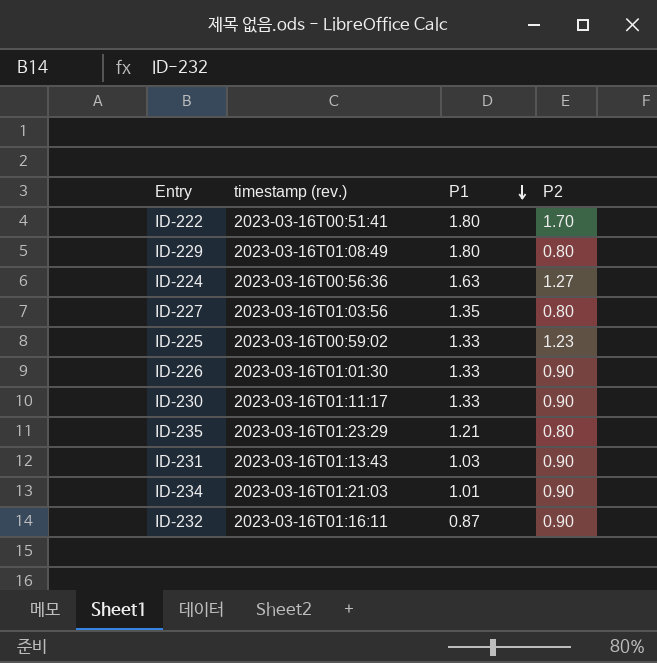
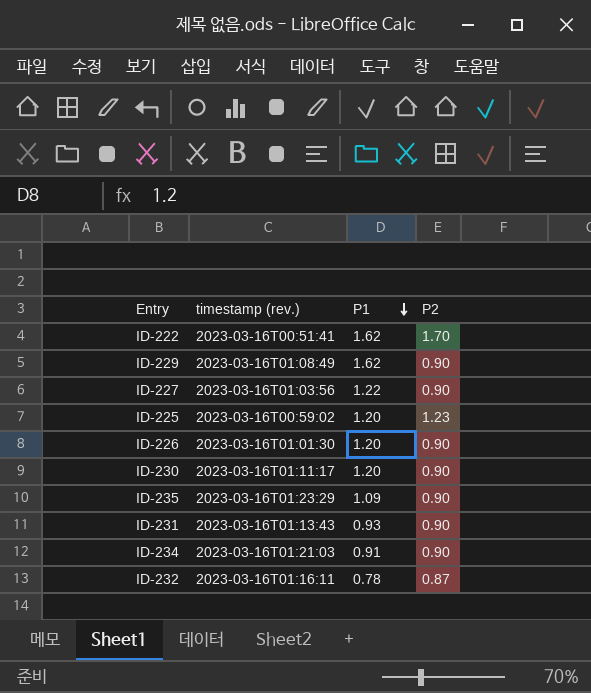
row ID-224: 2023-03-16T00:56:36 | 1.63 | 1.27 -> none
ID-222 | P1: 1.80 -> 1.62
ID-229 | P1: 1.80 -> 1.62
ID-229 | P2: 0.80 -> 0.90
ID-227 | P1: 1.35 -> 1.22
ID-227 | P2: 0.80 -> 0.90
ID-225 | P1: 1.33 -> 1.20
ID-226 | P1: 1.33 -> 1.20
ID-230 | P1: 1.33 -> 1.20
ID-235 | P1: 1.21 -> 1.09
ID-235 | P2: 0.80 -> 0.90
ID-231 | P1: 1.03 -> 0.93
ID-234 | P1: 1.01 -> 0.91
ID-232 | P1: 0.87 -> 0.78
ID-232 | P2: 0.90 -> 0.87

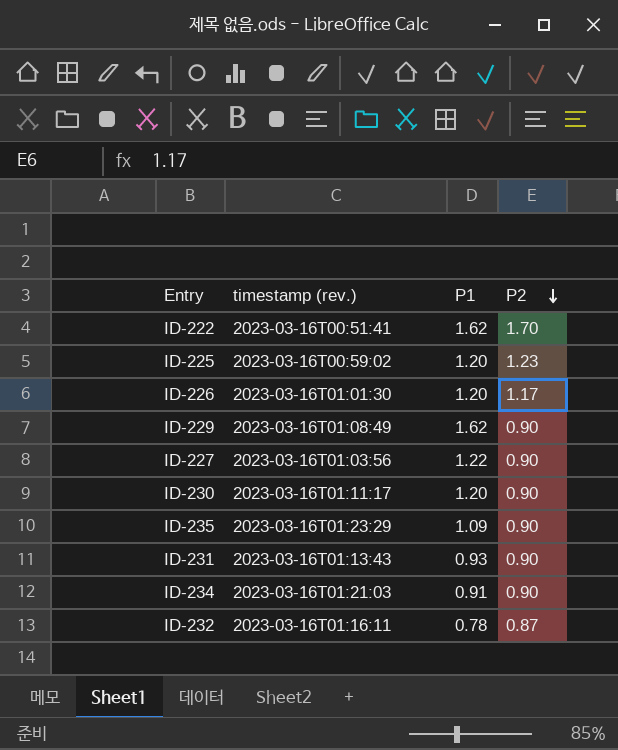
row order: P1 descending -> P2 descending
ID-226 | P2: 0.90 -> 1.17

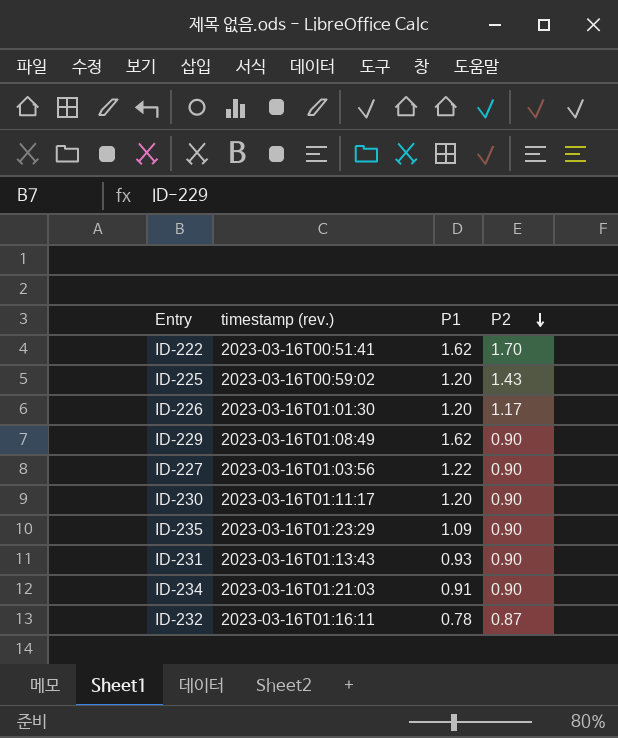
ID-225 | P2: 1.23 -> 1.43

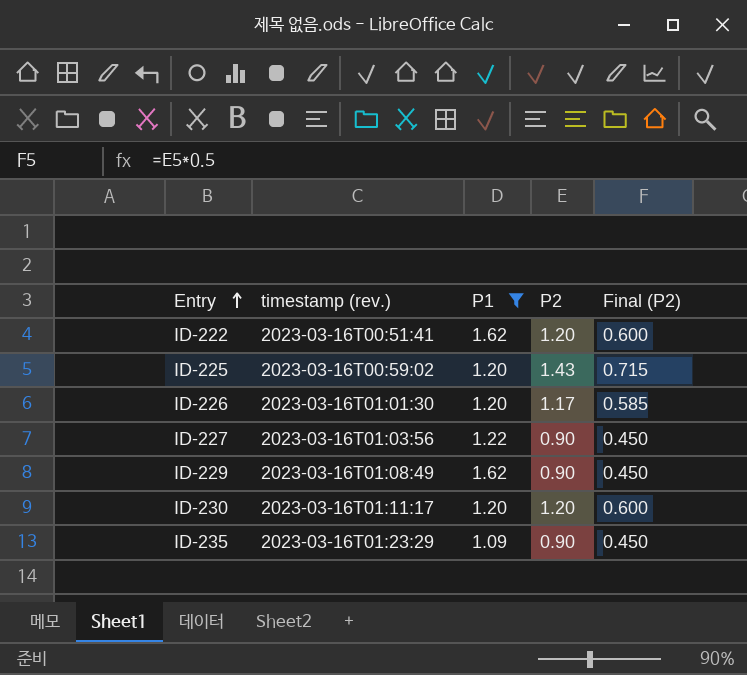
filter: none -> P1 >= 1.09
row order: P2 descending -> Entry ascending
column Final (P2) | formula: none -> [P2] * 0.5
ID-222 | P2: 1.70 -> 1.20
ID-230 | P2: 0.90 -> 1.20

